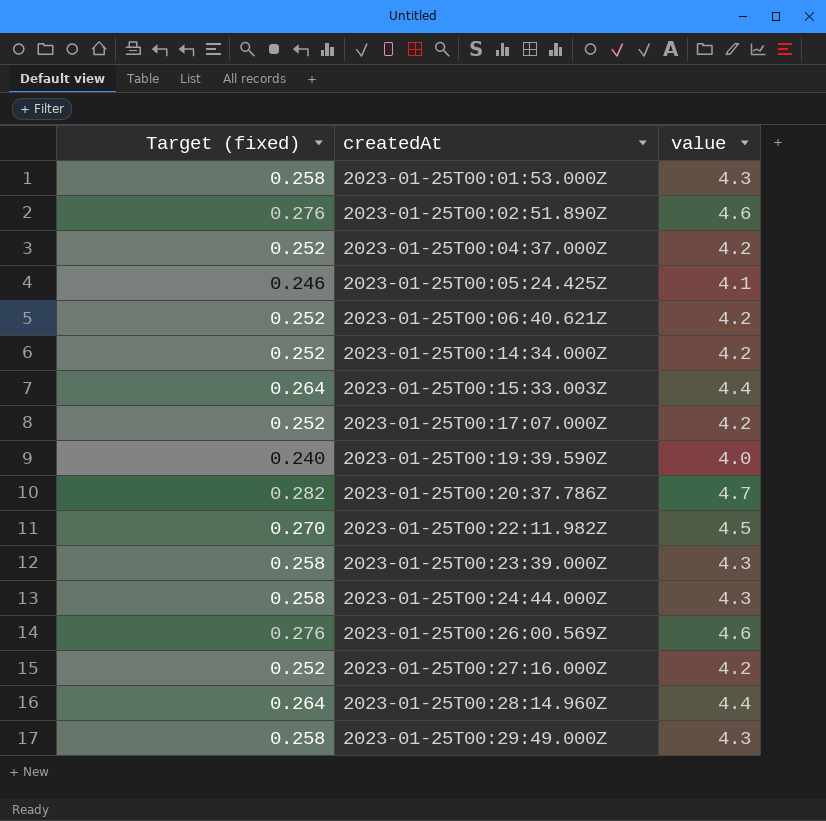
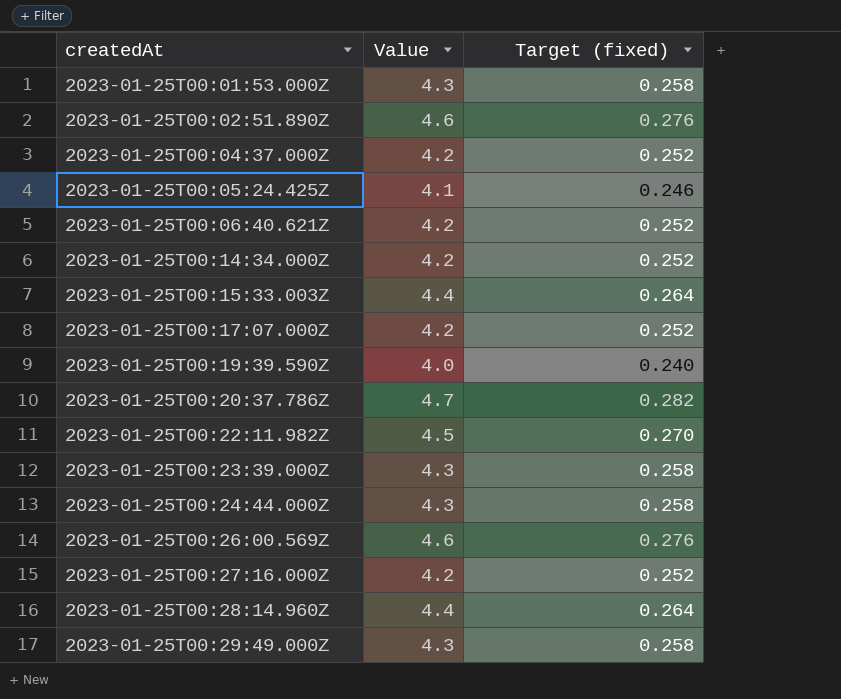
column name: value -> Value
column Target (fixed) | position: 1 -> 3

